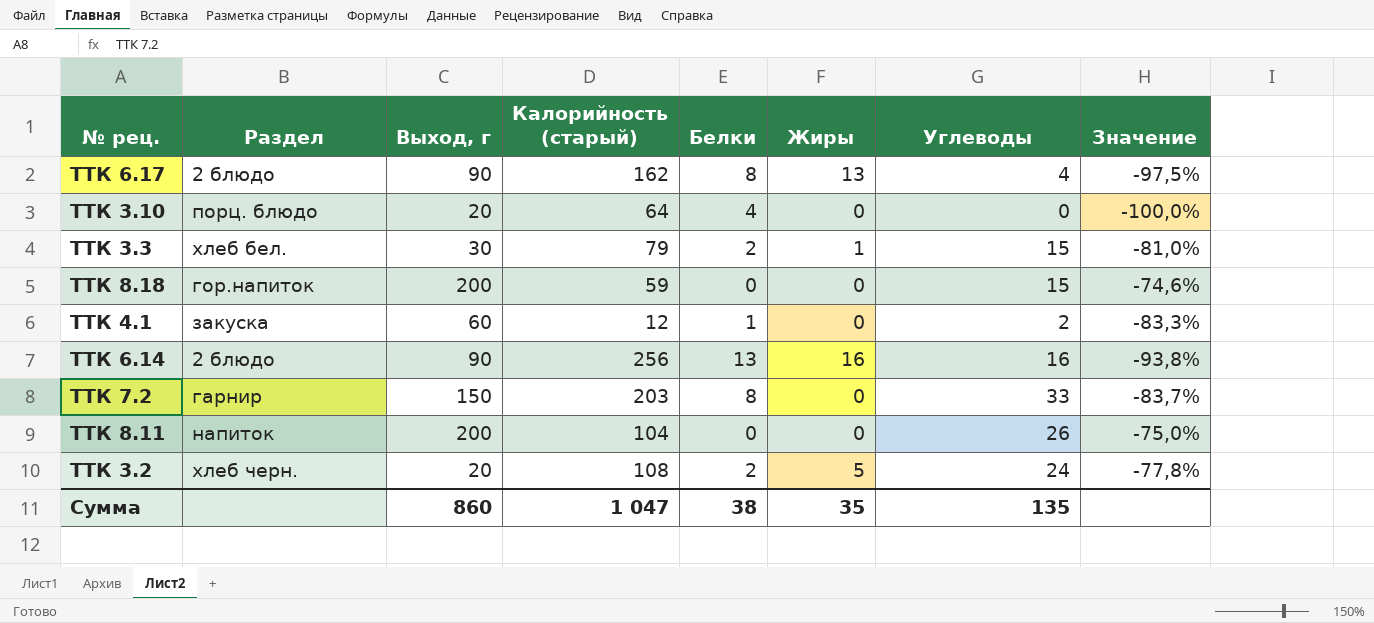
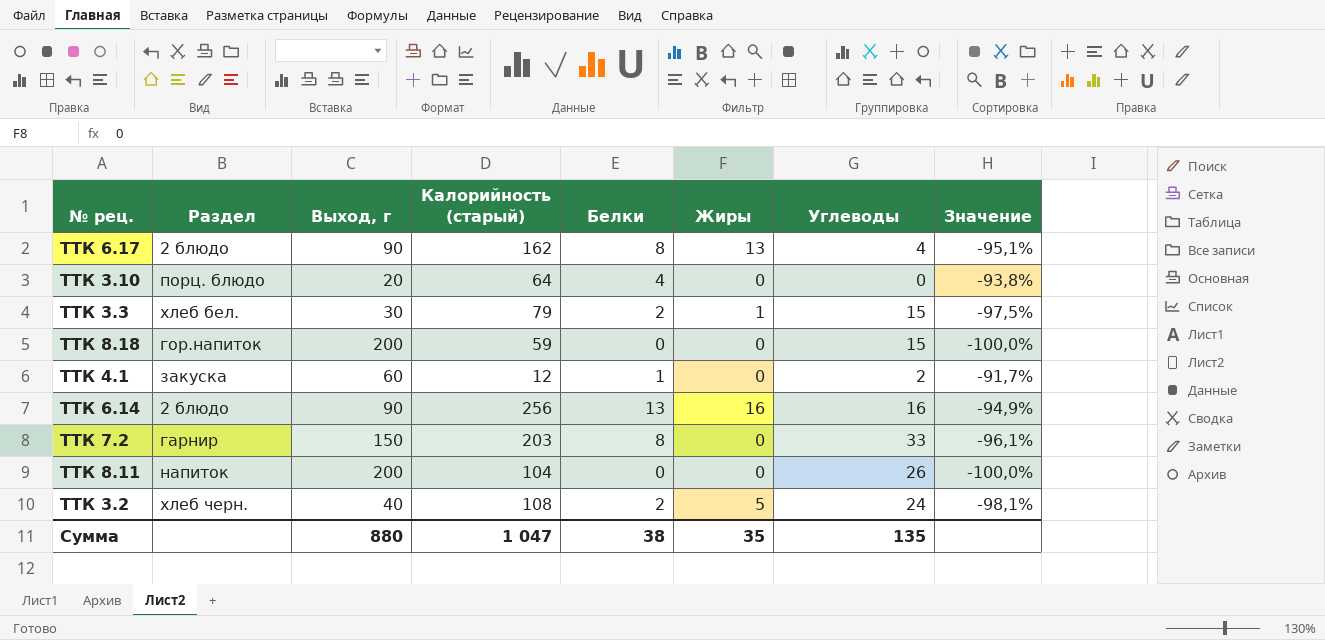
column Значение | formula: ([Углеводы] - [Калорийность (старый)]) / [Калорийность (старый)] -> ([Белки] - [Калорийность (старый)]) / [Калорийность (старый)]
ТТК 3.2 | Выход, г: 20 -> 40
Сумма | Выход, г: 860 -> 880

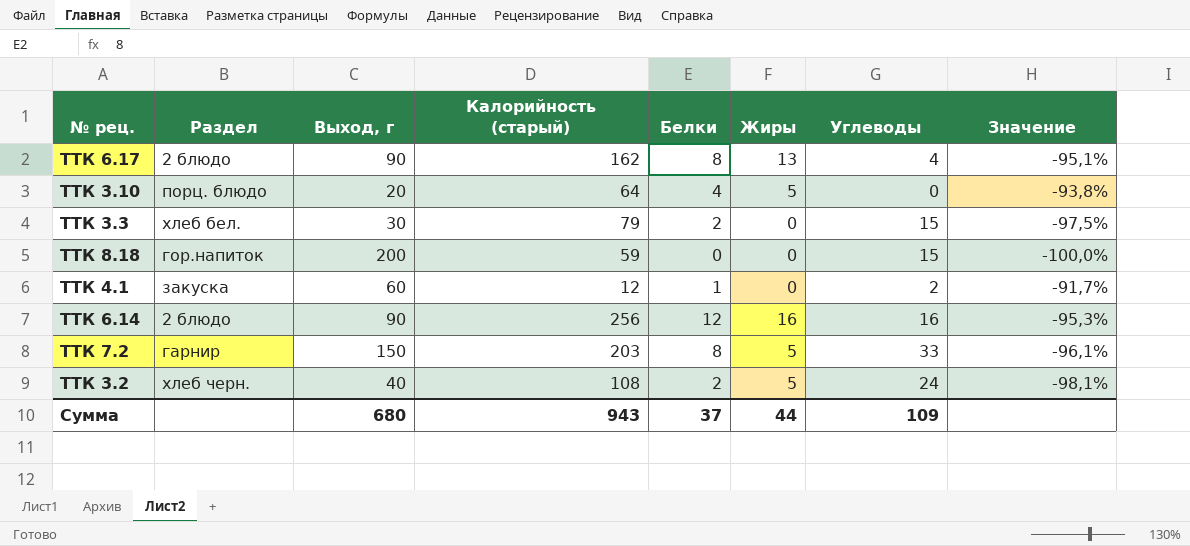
row ТТК 8.11: напиток | 200 | 104 | 0 | 0 | 26 | -100,0% -> none
ТТК 3.10 | Жиры: 0 -> 5
ТТК 3.3 | Жиры: 1 -> 0
ТТК 6.14 | Белки: 13 -> 12
ТТК 6.14 | Значение: -94,9% -> -95,3%
ТТК 7.2 | Жиры: 0 -> 5
Сумма | Выход, г: 880 -> 680
Сумма | Калорийность (старый): 1 047 -> 943
Сумма | Белки: 38 -> 37
Сумма | Жиры: 35 -> 44
Сумма | Углеводы: 135 -> 109

